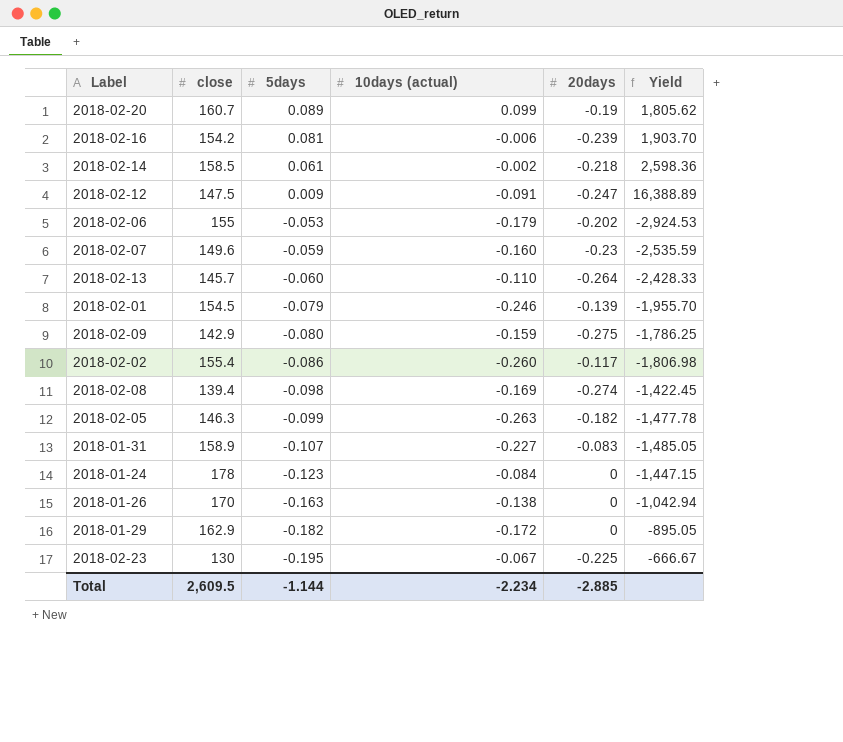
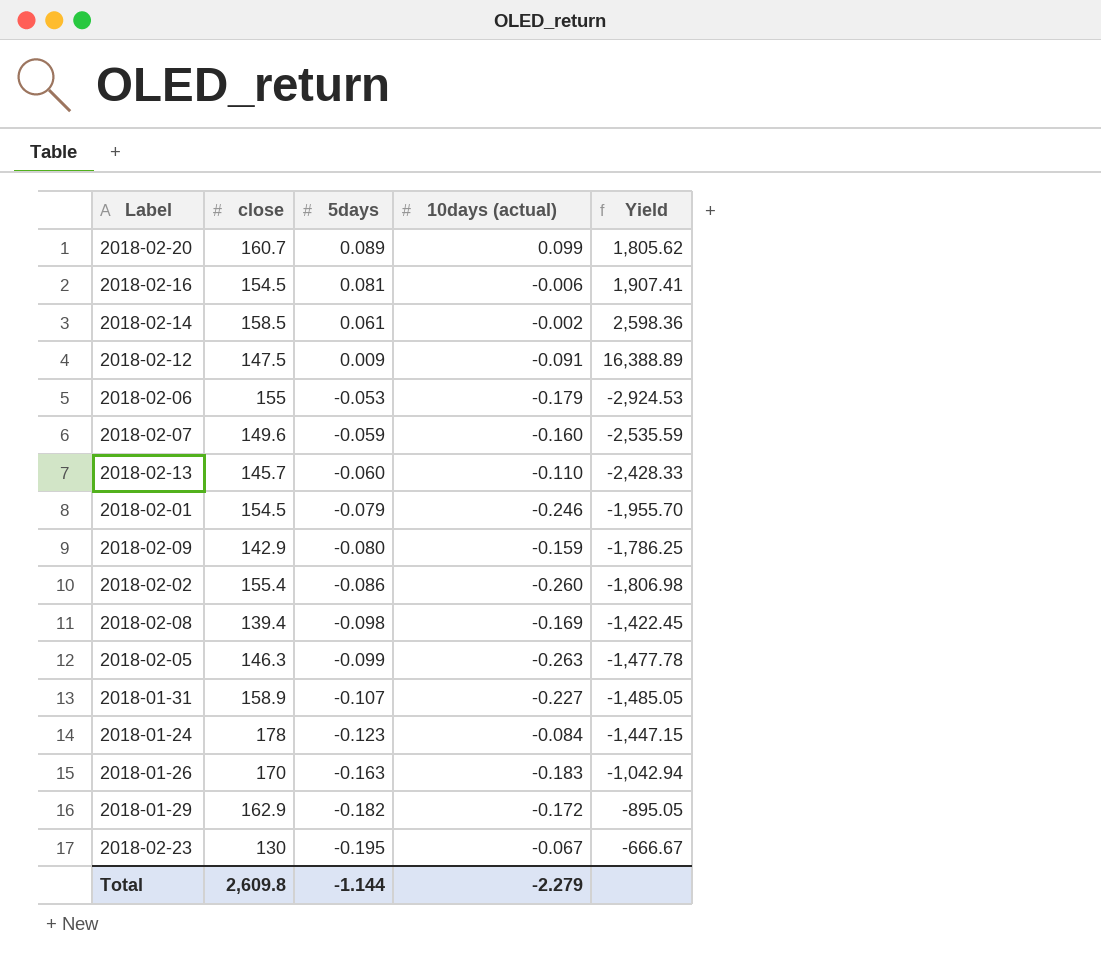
column 20days | position: 5 -> none
2018-02-16 | close: 154.2 -> 154.5
2018-02-16 | Yield: 1,903.70 -> 1,907.41
2018-01-26 | 10days (actual): -0.138 -> -0.183
Total | close: 2,609.5 -> 2,609.8
Total | 10days (actual): -2.234 -> -2.279

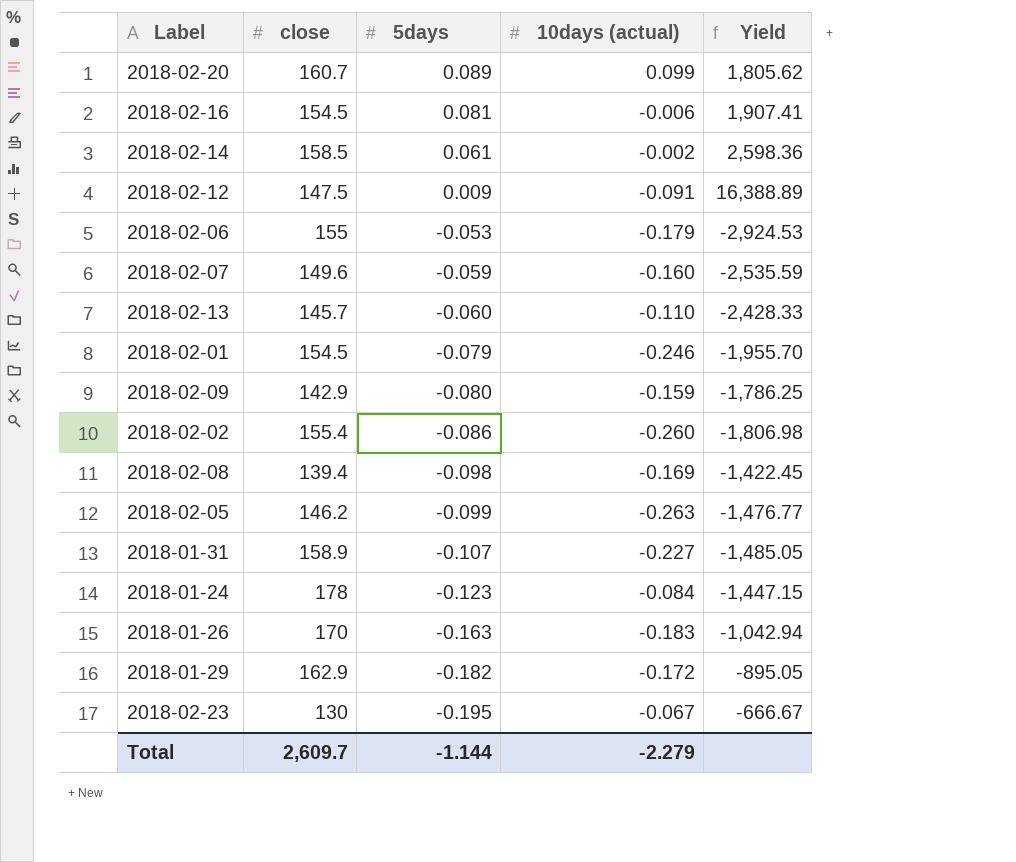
2018-02-05 | close: 146.3 -> 146.2
2018-02-05 | Yield: -1,477.78 -> -1,476.77
Total | close: 2,609.8 -> 2,609.7

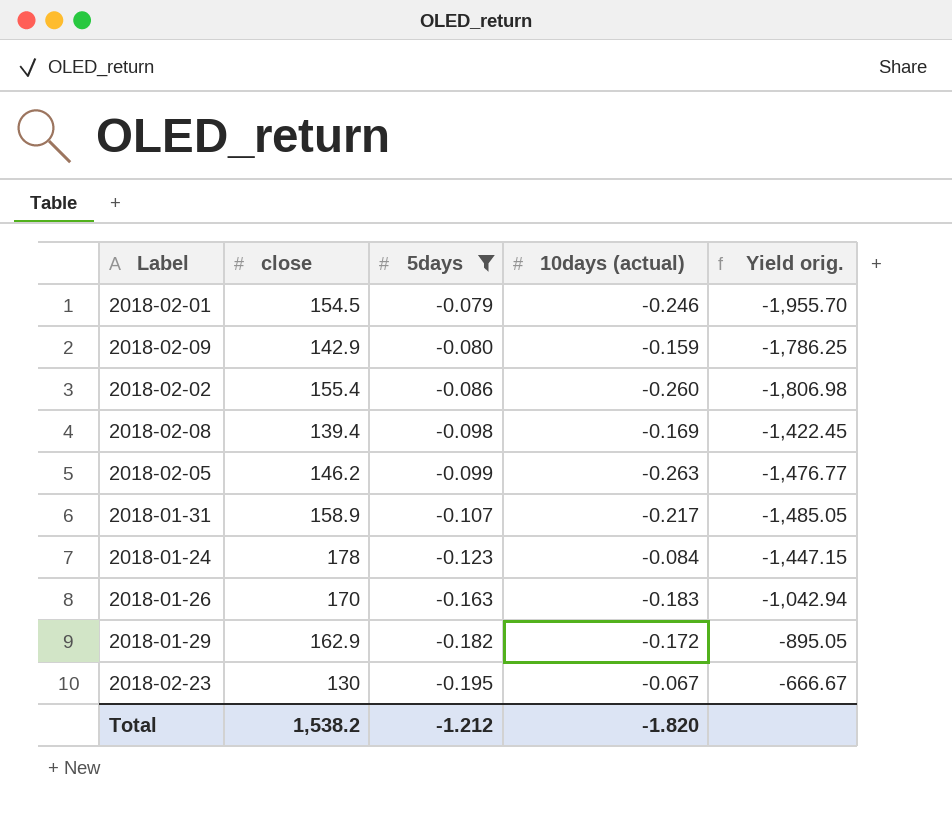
filter: none -> 5days <= -0.079
column name: Yield -> Yield orig.
2018-01-31 | 10days (actual): -0.227 -> -0.217
Total | close: 2,609.7 -> 1,538.2
Total | 5days: -1.144 -> -1.212
Total | 10days (actual): -2.279 -> -1.820

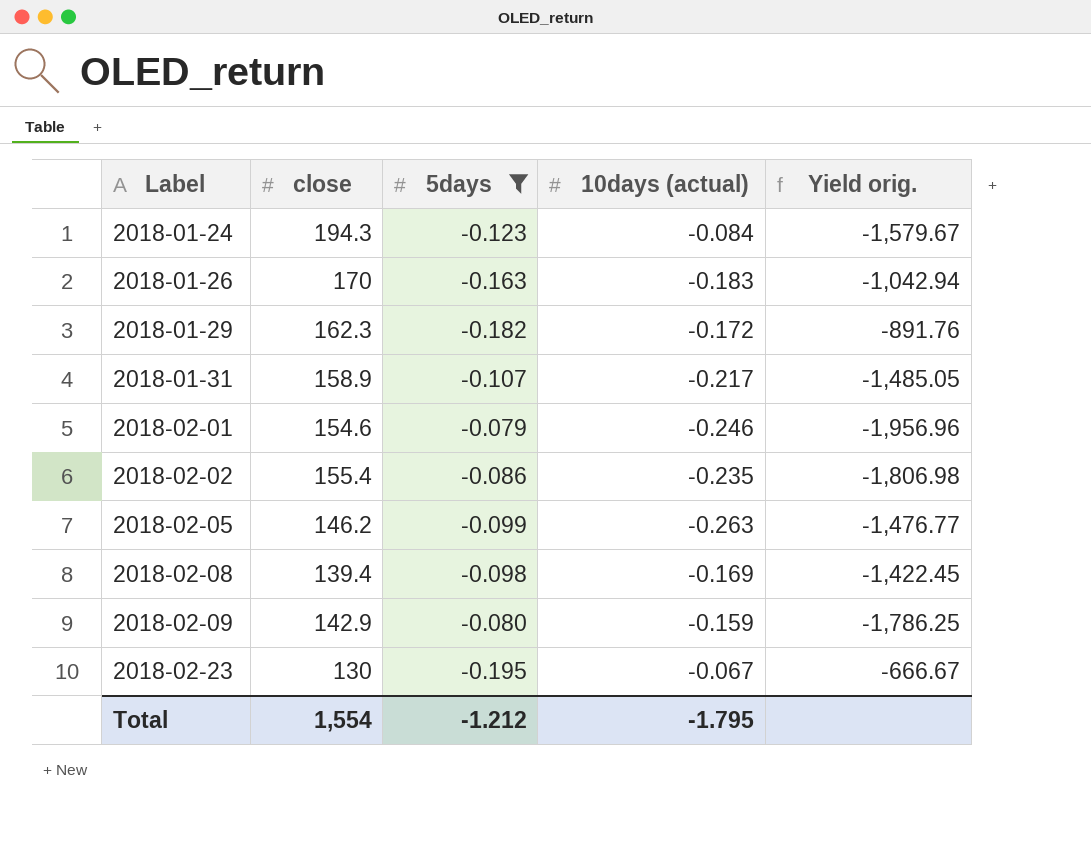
row order: 5days descending -> Label ascending
2018-01-24 | close: 178 -> 194.3
2018-01-24 | Yield orig.: -1,447.15 -> -1,579.67
2018-01-29 | close: 162.9 -> 162.3
2018-01-29 | Yield orig.: -895.05 -> -891.76
2018-02-01 | close: 154.5 -> 154.6
2018-02-01 | Yield orig.: -1,955.70 -> -1,956.96
2018-02-02 | 10days (actual): -0.260 -> -0.235
Total | close: 1,538.2 -> 1,554
Total | 10days (actual): -1.820 -> -1.795

